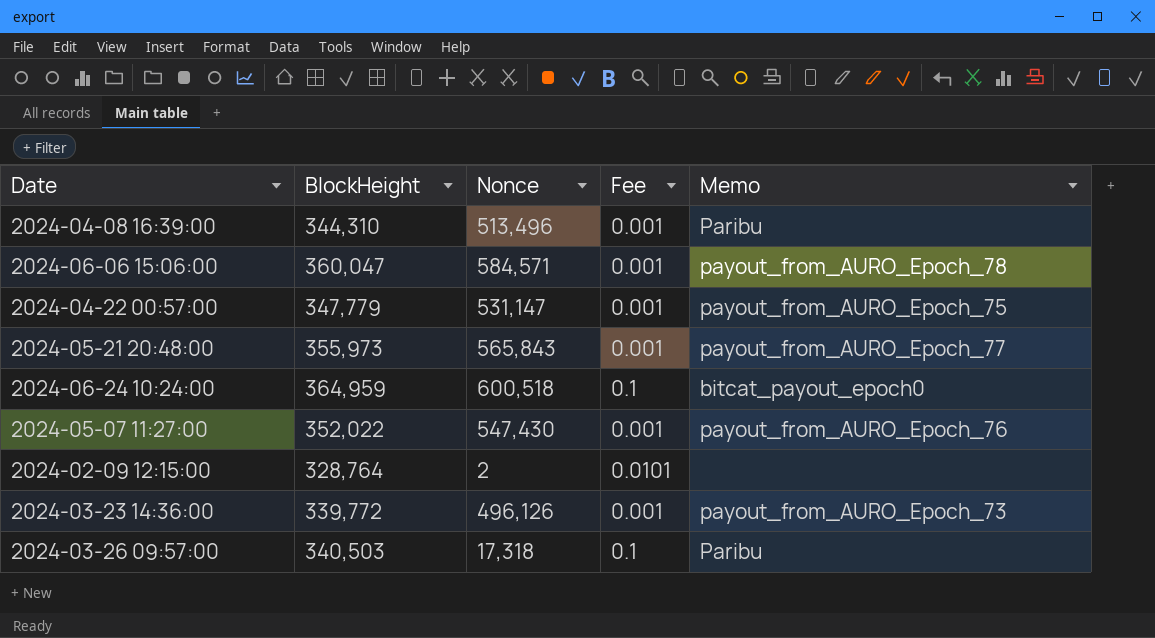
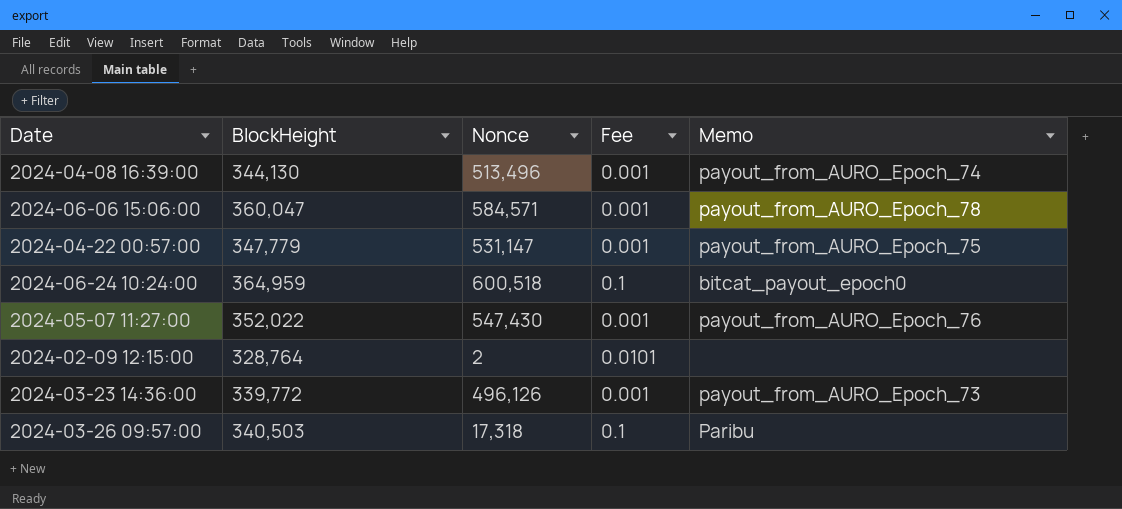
row 2024-05-21 20:48:00: 355,973 | 565,843 | 0.001 | payout_from_AURO_Epoch_77 -> none
2024-04-08 16:39:00 | BlockHeight: 344,310 -> 344,130
2024-04-08 16:39:00 | Memo: Paribu -> payout_from_AURO_Epoch_74

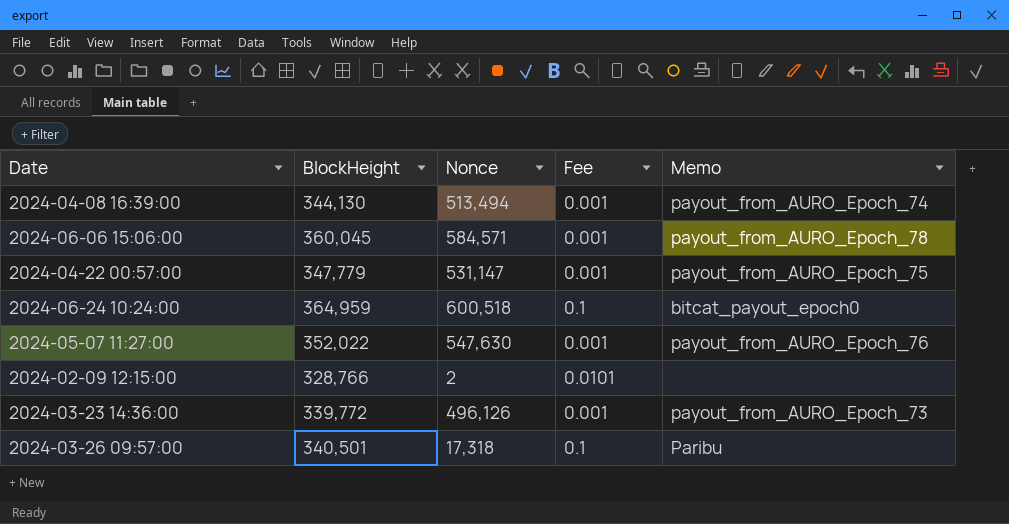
2024-04-08 16:39:00 | Nonce: 513,496 -> 513,494
2024-06-06 15:06:00 | BlockHeight: 360,047 -> 360,045
2024-05-07 11:27:00 | Nonce: 547,430 -> 547,630
2024-02-09 12:15:00 | BlockHeight: 328,764 -> 328,766
2024-03-26 09:57:00 | BlockHeight: 340,503 -> 340,501

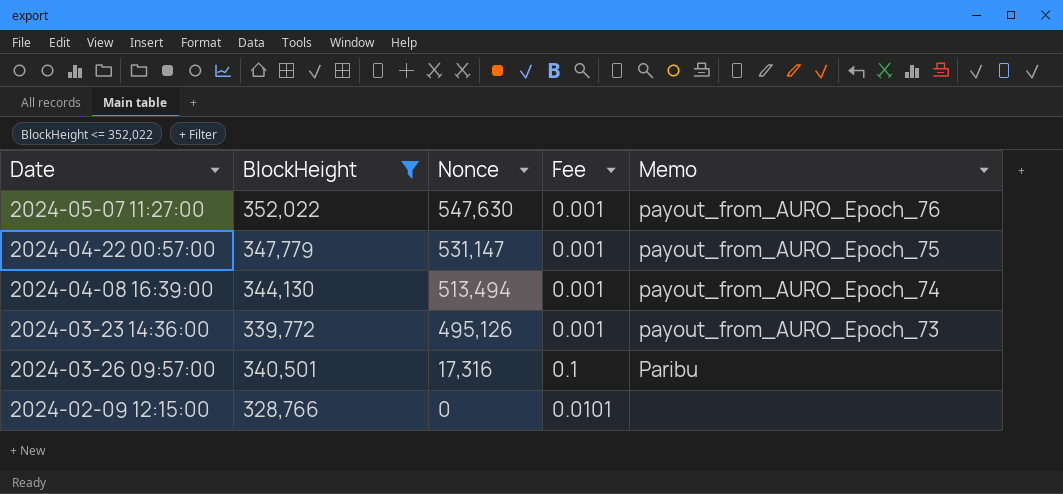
filter: none -> BlockHeight <= 352,022
row order: none -> Nonce descending
2024-03-23 14:36:00 | Nonce: 496,126 -> 495,126
2024-03-26 09:57:00 | Nonce: 17,318 -> 17,316
2024-02-09 12:15:00 | Nonce: 2 -> 0

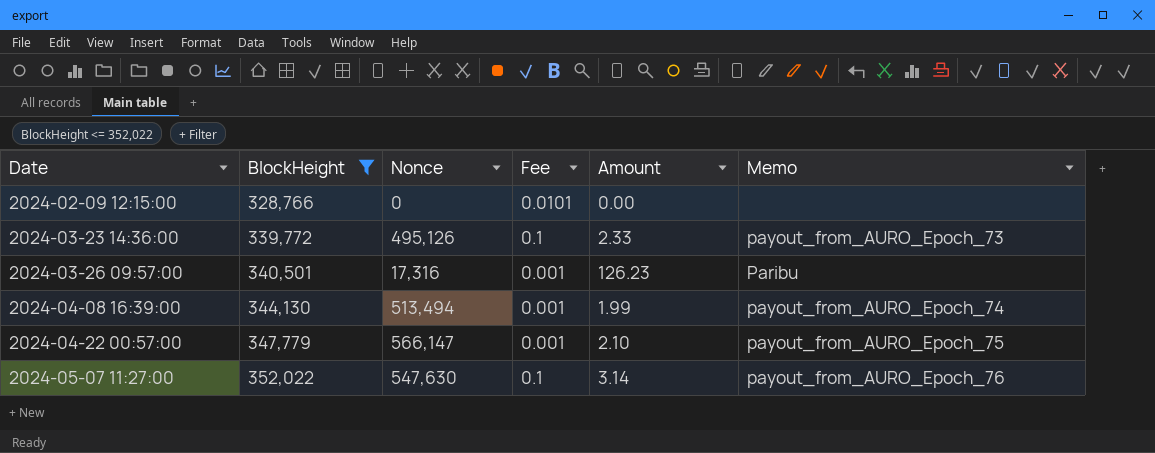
row order: Nonce descending -> Date ascending
column Amount | position: none -> 5
2024-03-23 14:36:00 | Fee: 0.001 -> 0.1
2024-03-26 09:57:00 | Fee: 0.1 -> 0.001
2024-04-22 00:57:00 | Nonce: 531,147 -> 566,147
2024-05-07 11:27:00 | Fee: 0.001 -> 0.1

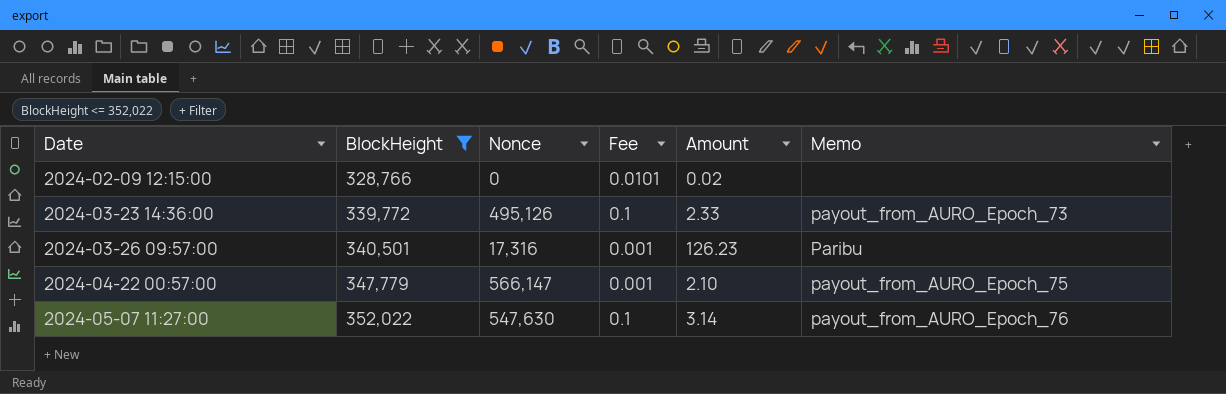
row 2024-04-08 16:39:00: 344,130 | 513,494 | 0.001 | 1.99 | payout_from_AURO_Epoch_74 -> none
2024-02-09 12:15:00 | Amount: 0.00 -> 0.02

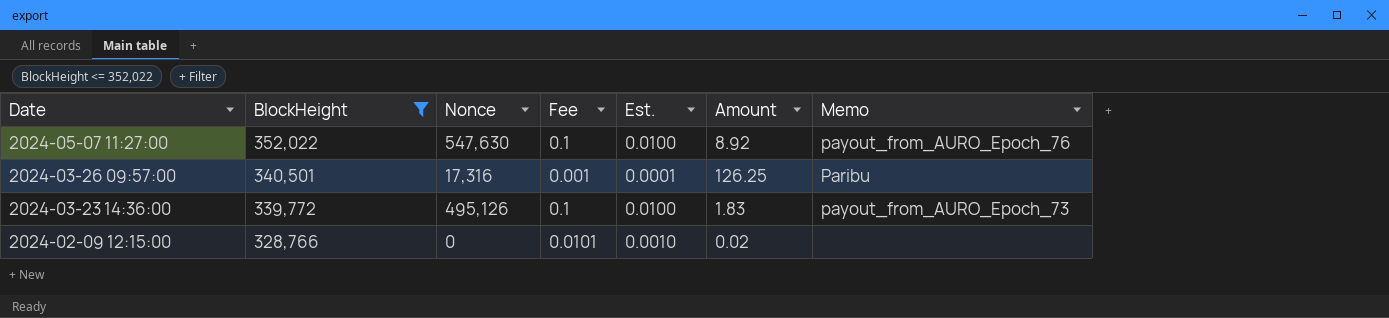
row order: Date ascending -> Date descending
column Est. | formula: none -> [Fee] * 0.1
row 2024-04-22 00:57:00: 347,779 | 566,147 | 0.001 | 2.10 | payout_from_AURO_Epoch_75 -> none
2024-05-07 11:27:00 | Amount: 3.14 -> 8.92
2024-03-26 09:57:00 | Amount: 126.23 -> 126.25
2024-03-23 14:36:00 | Amount: 2.33 -> 1.83

